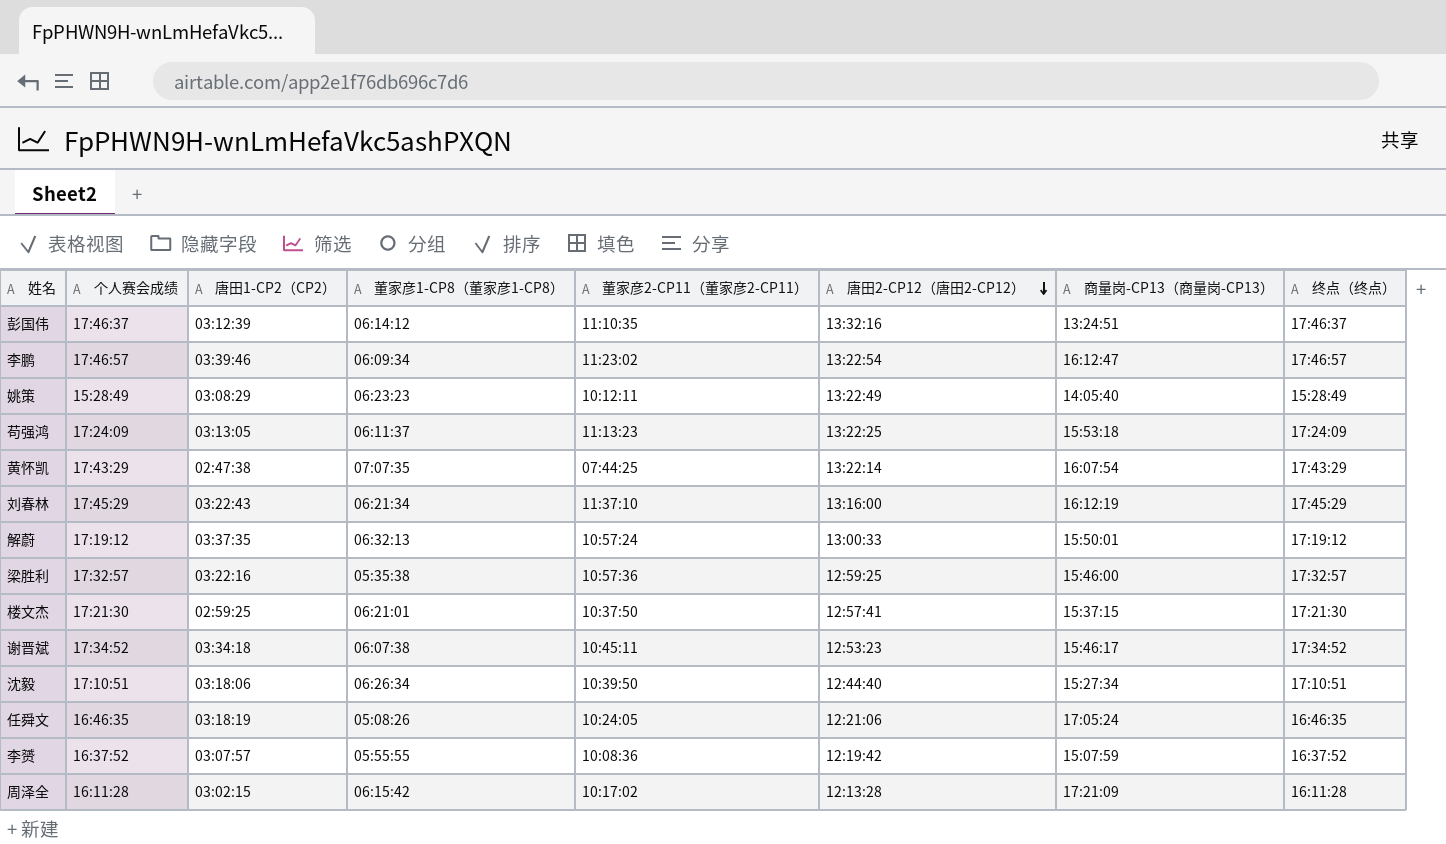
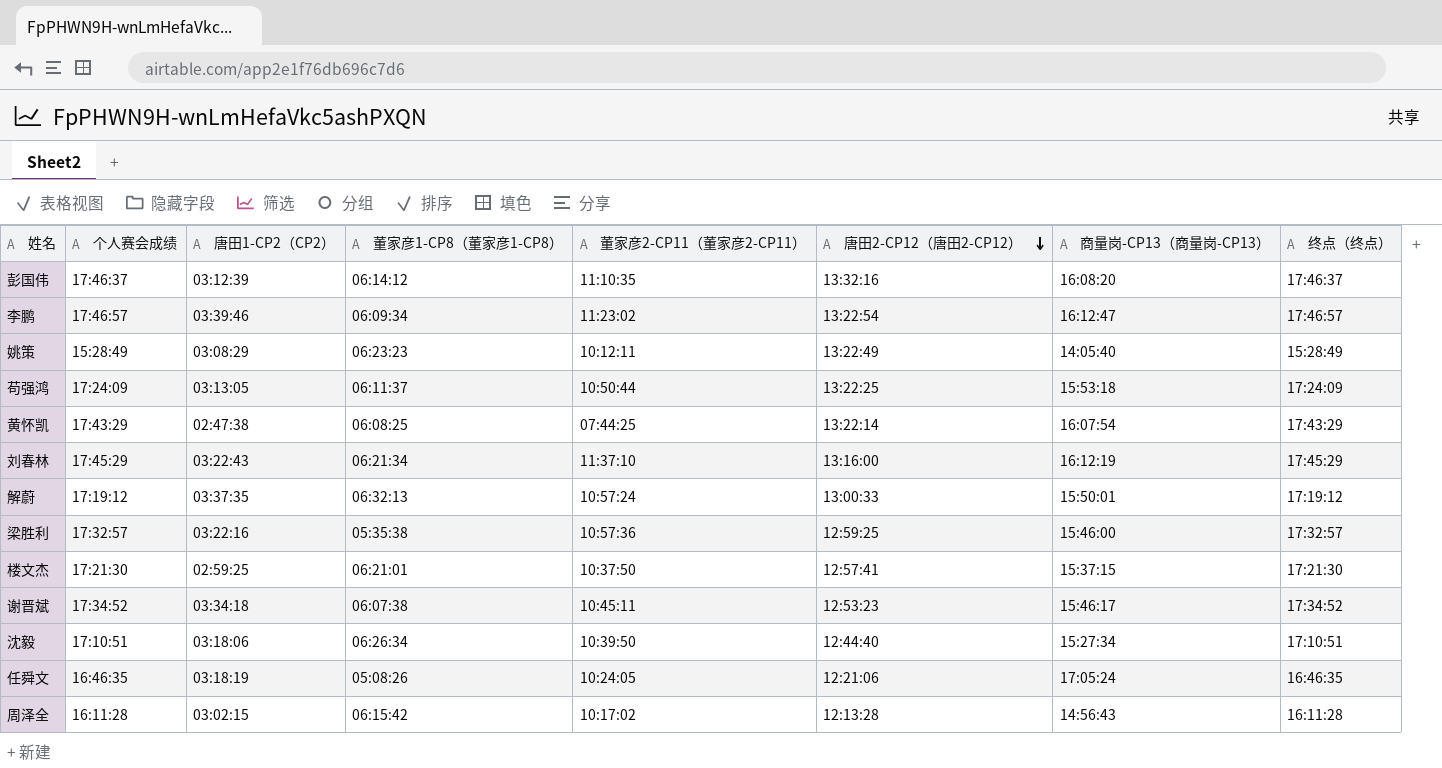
row 李赟: 16:37:52 | 03:07:57 | 05:55:55 | 10:08:36 | 12:19:42 | 15:07:59 | 16:37:52 -> none
彭国伟 | 商量岗-CP13（商量岗-CP13）: 13:24:51 -> 16:08:20
苟强鸿 | 董家彦2-CP11（董家彦2-CP11）: 11:13:23 -> 10:50:44
黄怀凯 | 董家彦1-CP8（董家彦1-CP8）: 07:07:35 -> 06:08:25
周泽全 | 商量岗-CP13（商量岗-CP13）: 17:21:09 -> 14:56:43

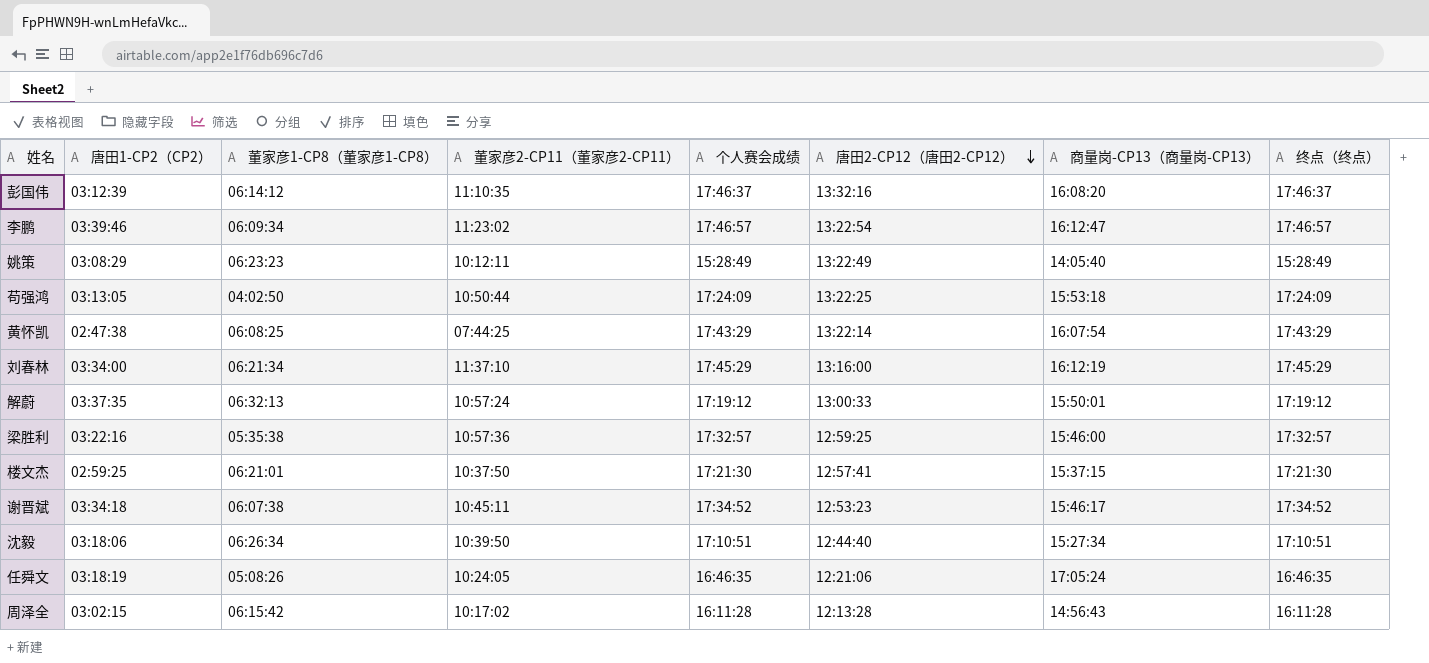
column 个人赛会成绩 | position: 2 -> 5
苟强鸿 | 董家彦1-CP8（董家彦1-CP8）: 06:11:37 -> 04:02:50
刘春林 | 唐田1-CP2（CP2）: 03:22:43 -> 03:34:00

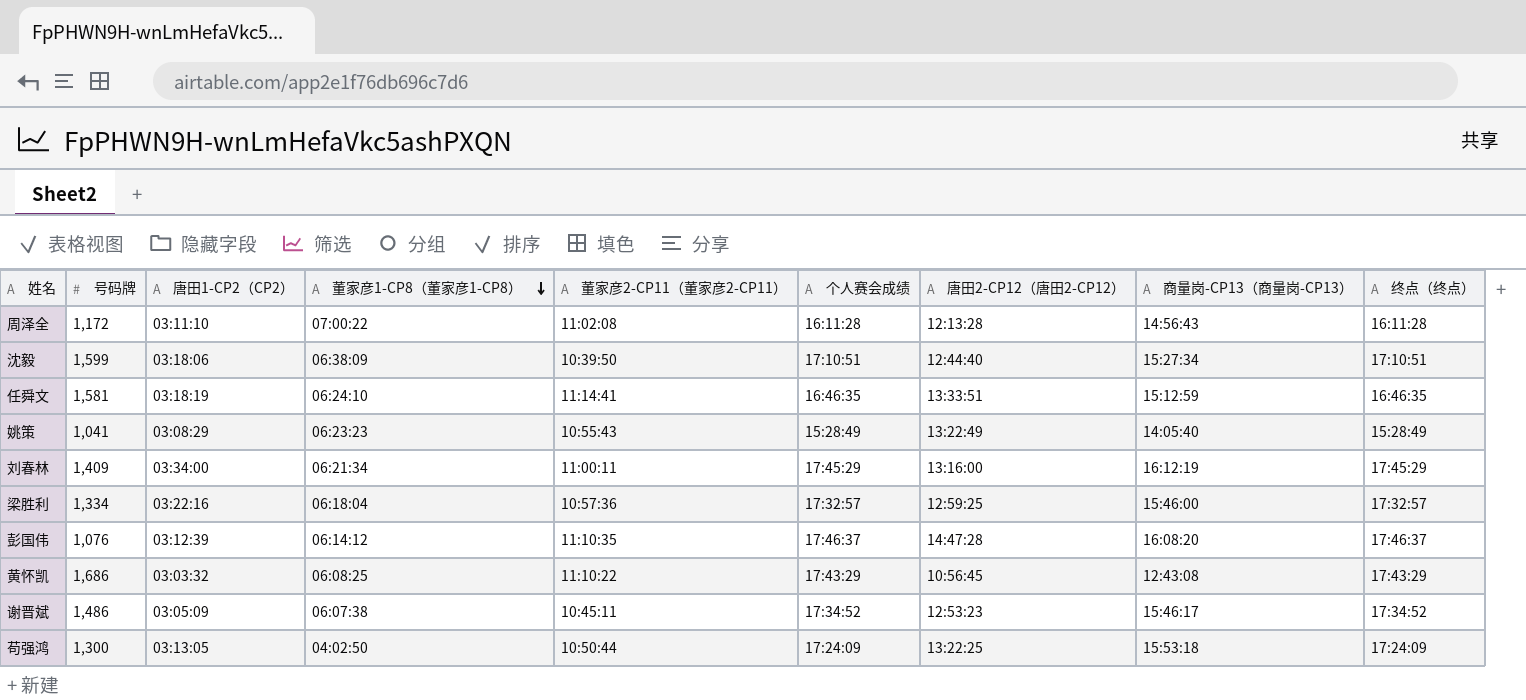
row order: 唐田2-CP12（唐田2-CP12） descending -> 董家彦1-CP8（董家彦1-CP8） descending
column 号码牌 | position: none -> 2
row 李鹏: 03:39:46 | 06:09:34 | 11:23:02 | 17:46:57 | 13:22:54 | 16:12:47 | 17:46:57 -> none
row 解蔚: 03:37:35 | 06:32:13 | 10:57:24 | 17:19:12 | 13:00:33 | 15:50:01 | 17:19:12 -> none
row 楼文杰: 02:59:25 | 06:21:01 | 10:37:50 | 17:21:30 | 12:57:41 | 15:37:15 | 17:21:30 -> none
周泽全 | 唐田1-CP2（CP2）: 03:02:15 -> 03:11:10
周泽全 | 董家彦1-CP8（董家彦1-CP8）: 06:15:42 -> 07:00:22
周泽全 | 董家彦2-CP11（董家彦2-CP11）: 10:17:02 -> 11:02:08
沈毅 | 董家彦1-CP8（董家彦1-CP8）: 06:26:34 -> 06:38:09
任舜文 | 董家彦1-CP8（董家彦1-CP8）: 05:08:26 -> 06:24:10
任舜文 | 董家彦2-CP11（董家彦2-CP11）: 10:24:05 -> 11:14:41
任舜文 | 唐田2-CP12（唐田2-CP12）: 12:21:06 -> 13:33:51
任舜文 | 商量岗-CP13（商量岗-CP13）: 17:05:24 -> 15:12:59
姚策 | 董家彦2-CP11（董家彦2-CP11）: 10:12:11 -> 10:55:43
刘春林 | 董家彦2-CP11（董家彦2-CP11）: 11:37:10 -> 11:00:11
梁胜利 | 董家彦1-CP8（董家彦1-CP8）: 05:35:38 -> 06:18:04
彭国伟 | 唐田2-CP12（唐田2-CP12）: 13:32:16 -> 14:47:28
黄怀凯 | 唐田1-CP2（CP2）: 02:47:38 -> 03:03:32
黄怀凯 | 董家彦2-CP11（董家彦2-CP11）: 07:44:25 -> 11:10:22
黄怀凯 | 唐田2-CP12（唐田2-CP12）: 13:22:14 -> 10:56:45
黄怀凯 | 商量岗-CP13（商量岗-CP13）: 16:07:54 -> 12:43:08
谢晋斌 | 唐田1-CP2（CP2）: 03:34:18 -> 03:05:09

